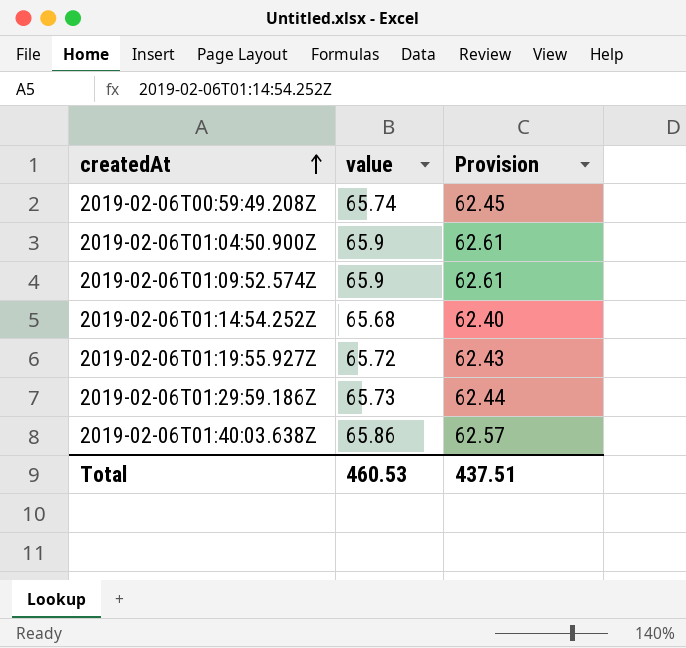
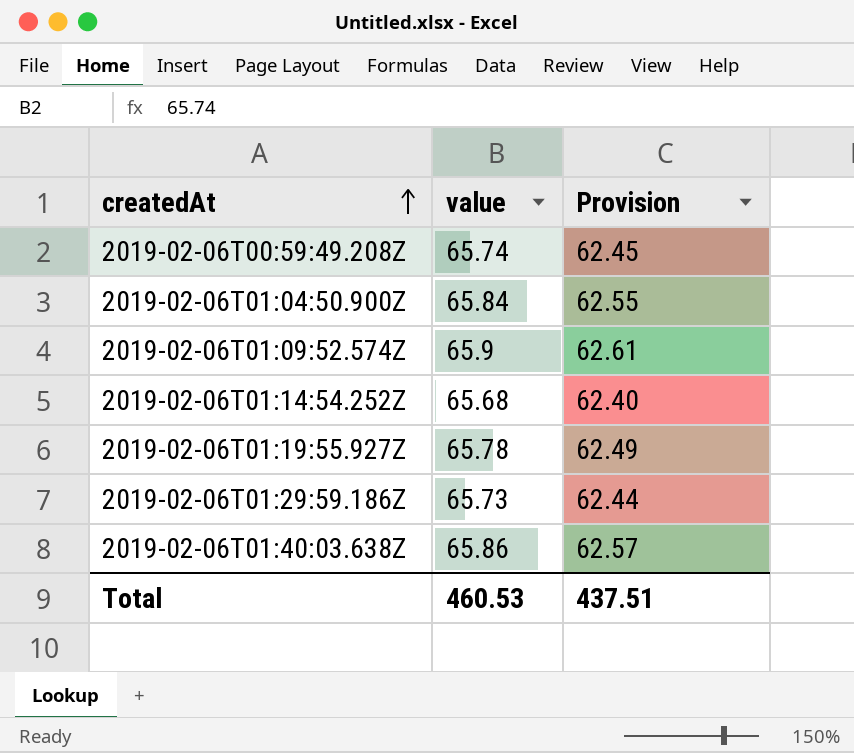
2019-02-06T01:04:50.900Z | value: 65.9 -> 65.84
2019-02-06T01:04:50.900Z | Provision: 62.61 -> 62.55
2019-02-06T01:19:55.927Z | value: 65.72 -> 65.78
2019-02-06T01:19:55.927Z | Provision: 62.43 -> 62.49

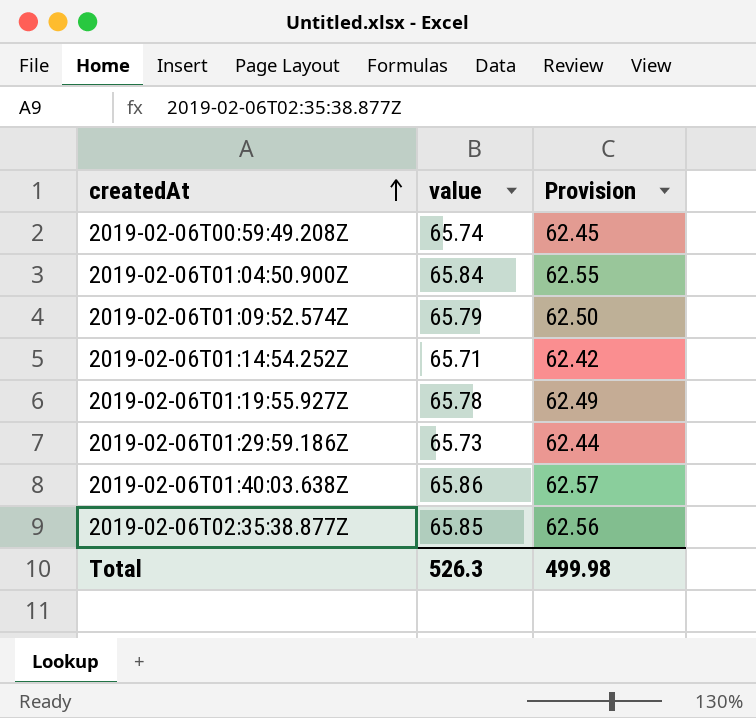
2019-02-06T01:09:52.574Z | value: 65.9 -> 65.79
2019-02-06T01:09:52.574Z | Provision: 62.61 -> 62.50
2019-02-06T01:14:54.252Z | value: 65.68 -> 65.71
2019-02-06T01:14:54.252Z | Provision: 62.40 -> 62.42
row 2019-02-06T02:35:38.877Z: none -> 65.85 | 62.56
Total | value: 460.53 -> 526.3
Total | Provision: 437.51 -> 499.98

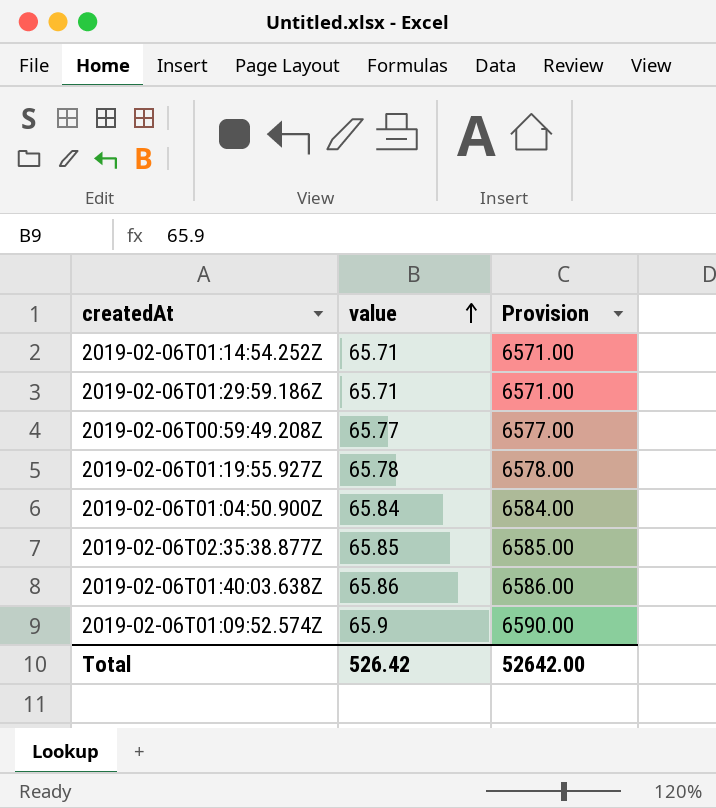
row order: createdAt ascending -> value ascending
column Provision | formula: [value] * 0.95 -> [value] * 100
2019-02-06T01:29:59.186Z | value: 65.73 -> 65.71
2019-02-06T00:59:49.208Z | value: 65.74 -> 65.77
2019-02-06T01:09:52.574Z | value: 65.79 -> 65.9
Total | value: 526.3 -> 526.42
Total | Provision: 499.98 -> 52642.00

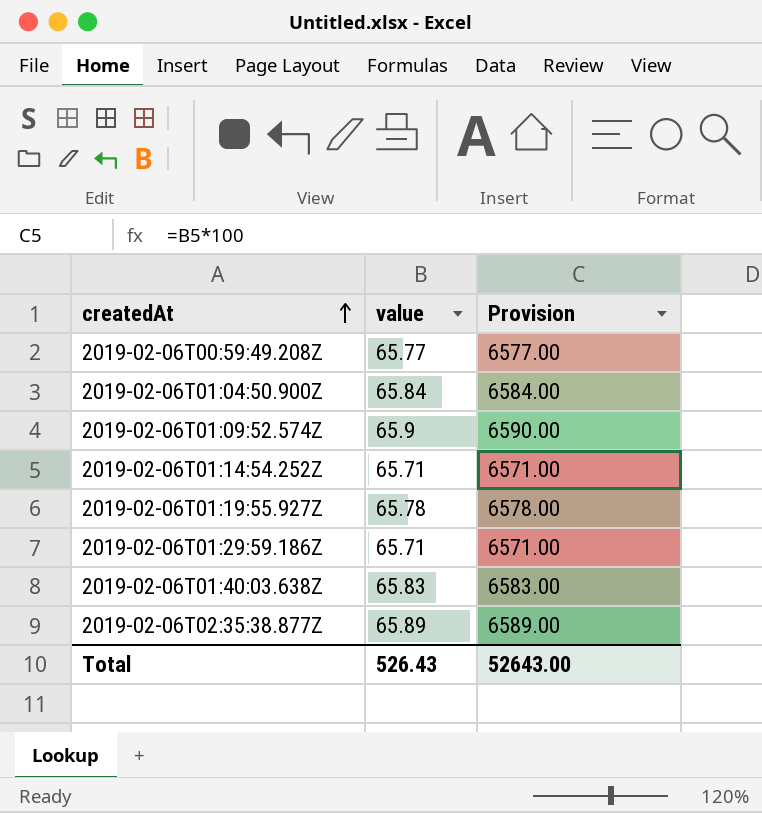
row order: value ascending -> createdAt ascending
2019-02-06T01:40:03.638Z | value: 65.86 -> 65.83
2019-02-06T01:40:03.638Z | Provision: 6586.00 -> 6583.00
2019-02-06T02:35:38.877Z | value: 65.85 -> 65.89
2019-02-06T02:35:38.877Z | Provision: 6585.00 -> 6589.00
Total | value: 526.42 -> 526.43
Total | Provision: 52642.00 -> 52643.00

